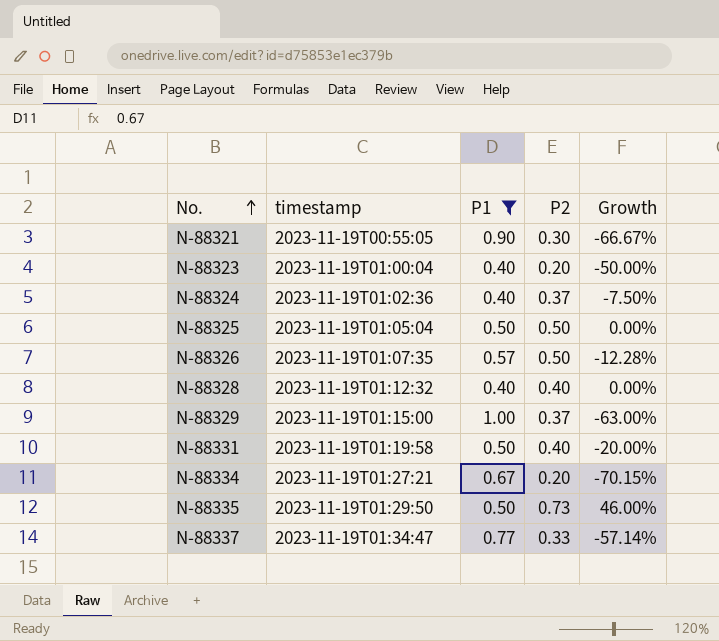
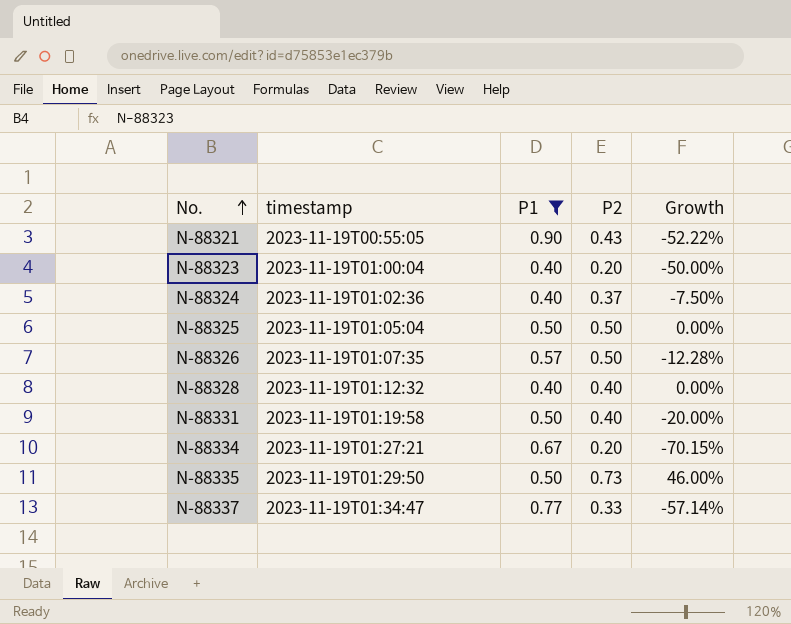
row N-88329: 2023-11-19T01:15:00 | 1.00 | 0.37 | -63.00% -> none
N-88321 | P2: 0.30 -> 0.43
N-88321 | Growth: -66.67% -> -52.22%

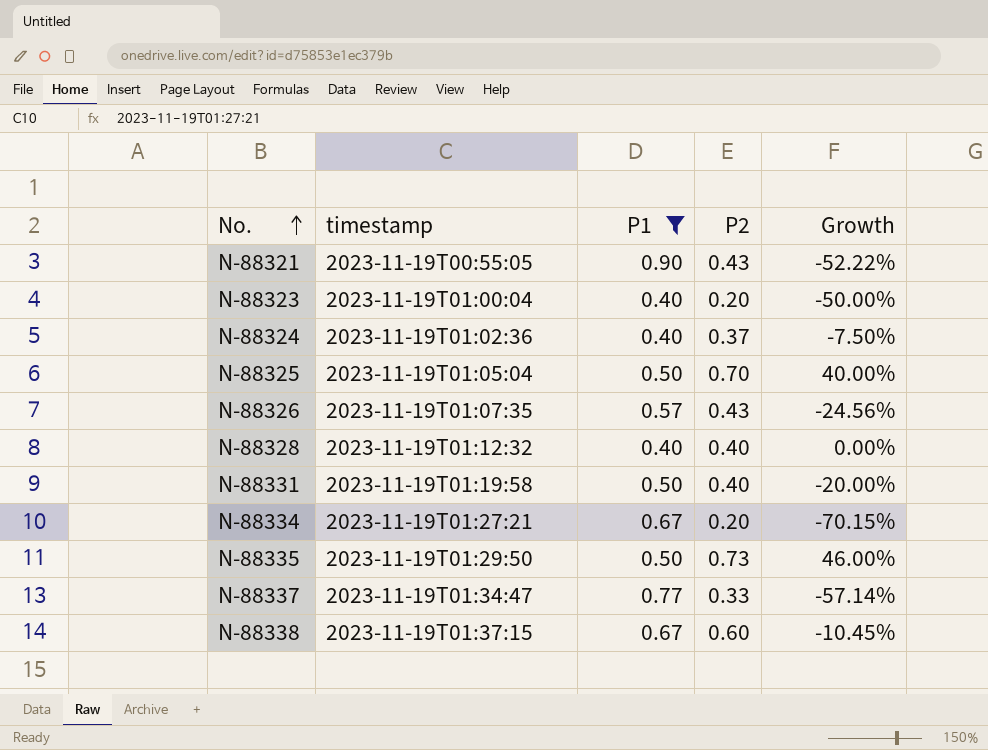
N-88325 | P2: 0.50 -> 0.70
N-88325 | Growth: 0.00% -> 40.00%
N-88326 | P2: 0.50 -> 0.43
N-88326 | Growth: -12.28% -> -24.56%
row N-88338: none -> 2023-11-19T01:37:15 | 0.67 | 0.60 | -10.45%

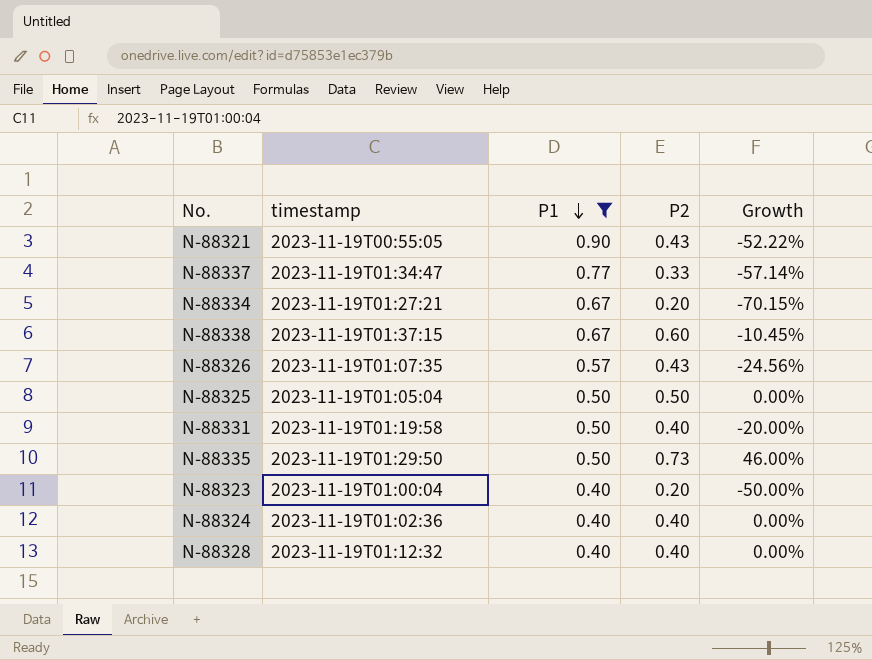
row order: No. ascending -> P1 descending
N-88325 | P2: 0.70 -> 0.50
N-88325 | Growth: 40.00% -> 0.00%
N-88324 | P2: 0.37 -> 0.40
N-88324 | Growth: -7.50% -> 0.00%

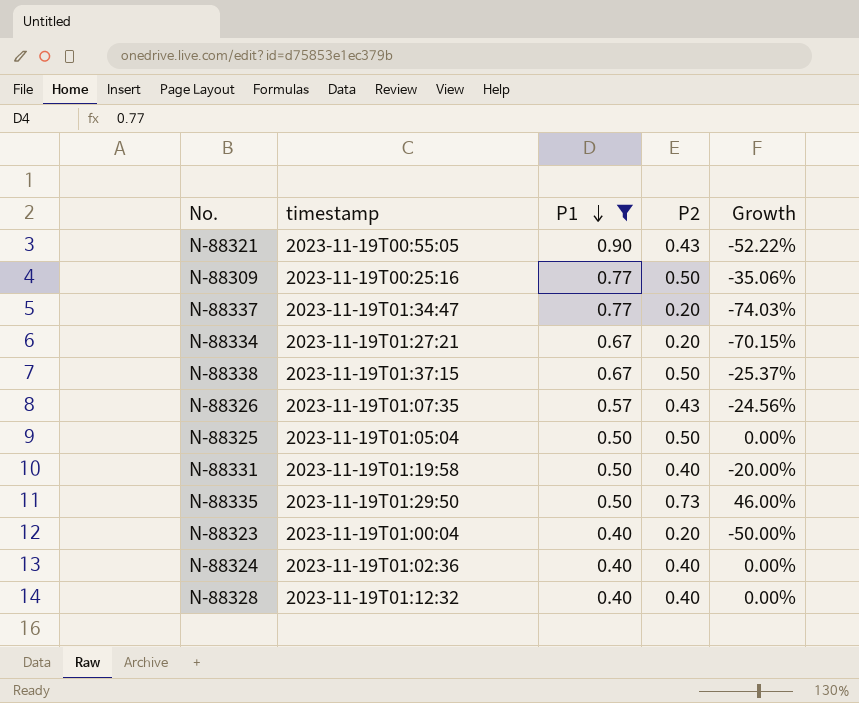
row N-88309: none -> 2023-11-19T00:25:16 | 0.77 | 0.50 | -35.06%
N-88337 | P2: 0.33 -> 0.20
N-88337 | Growth: -57.14% -> -74.03%
N-88338 | P2: 0.60 -> 0.50
N-88338 | Growth: -10.45% -> -25.37%

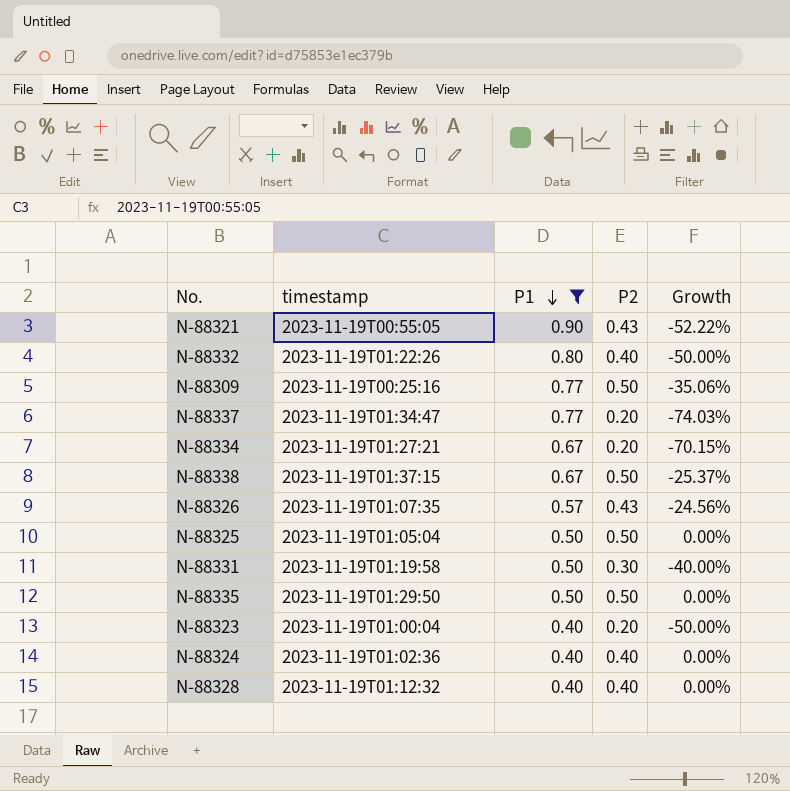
row N-88332: none -> 2023-11-19T01:22:26 | 0.80 | 0.40 | -50.00%
N-88331 | P2: 0.40 -> 0.30
N-88331 | Growth: -20.00% -> -40.00%
N-88335 | P2: 0.73 -> 0.50
N-88335 | Growth: 46.00% -> 0.00%

